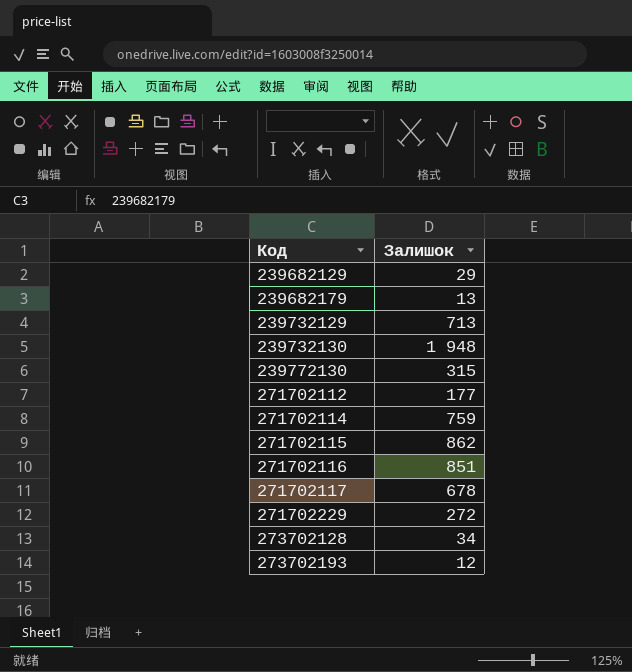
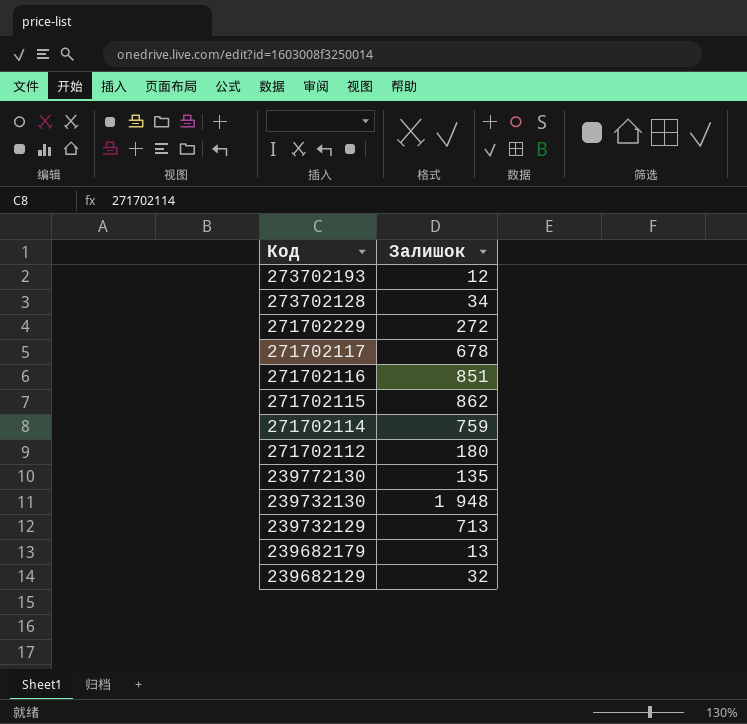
row order: Код ascending -> Код descending
271702112 | Залишок: 177 -> 180
239772130 | Залишок: 315 -> 135
239682129 | Залишок: 29 -> 32

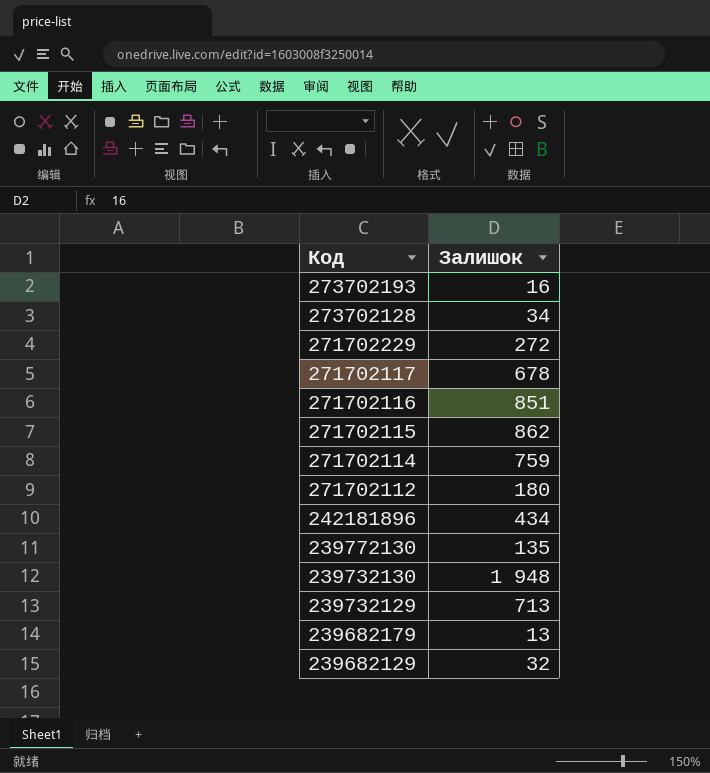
273702193 | Залишок: 12 -> 16
row 242181896: none -> 434

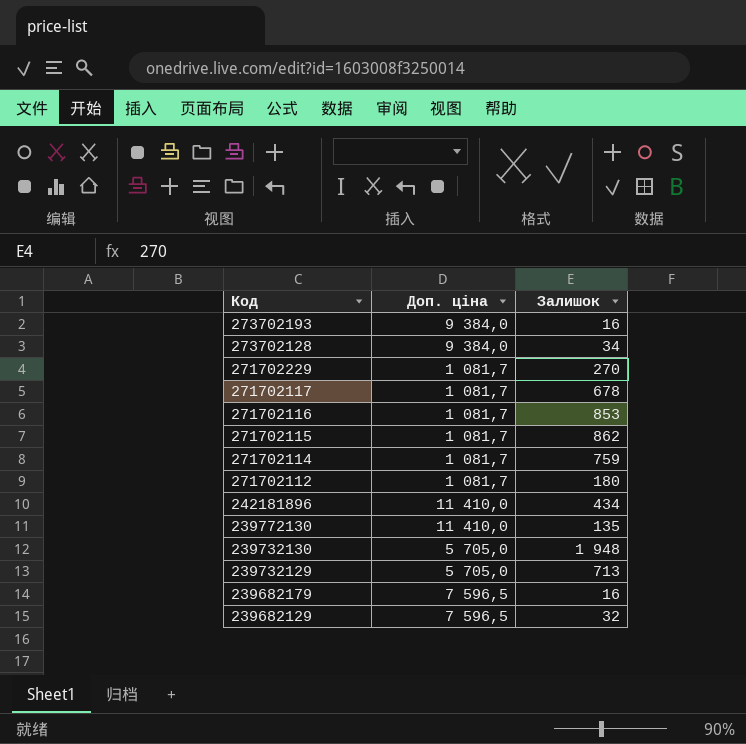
column Доп. ціна | position: none -> 2
271702229 | Залишок: 272 -> 270
271702116 | Залишок: 851 -> 853
239682179 | Залишок: 13 -> 16

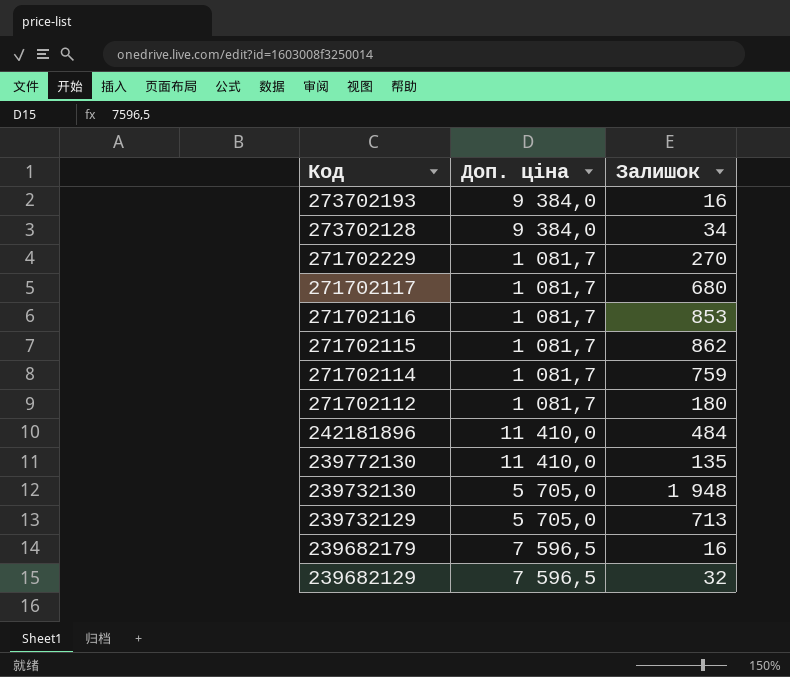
271702117 | Залишок: 678 -> 680
242181896 | Залишок: 434 -> 484

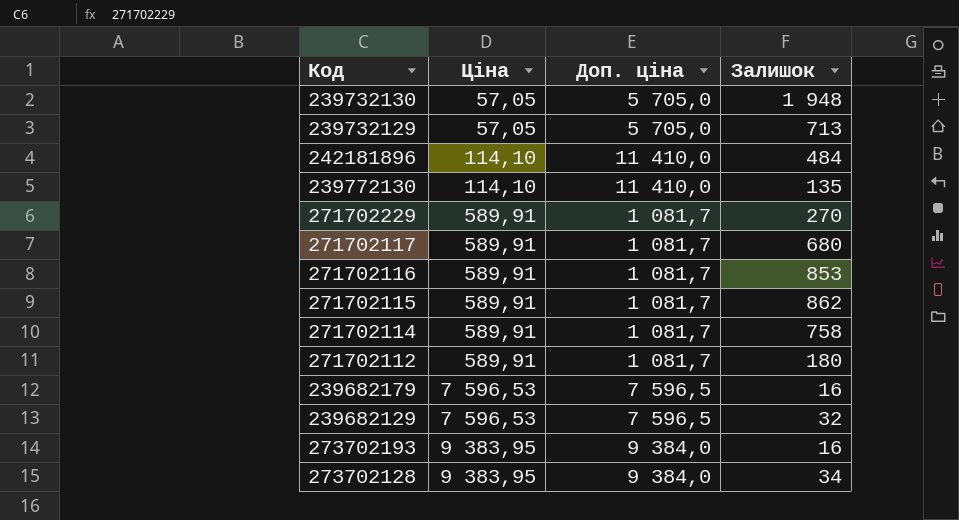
row order: Код descending -> Ціна ascending
column Ціна | position: none -> 2
271702114 | Залишок: 759 -> 758

